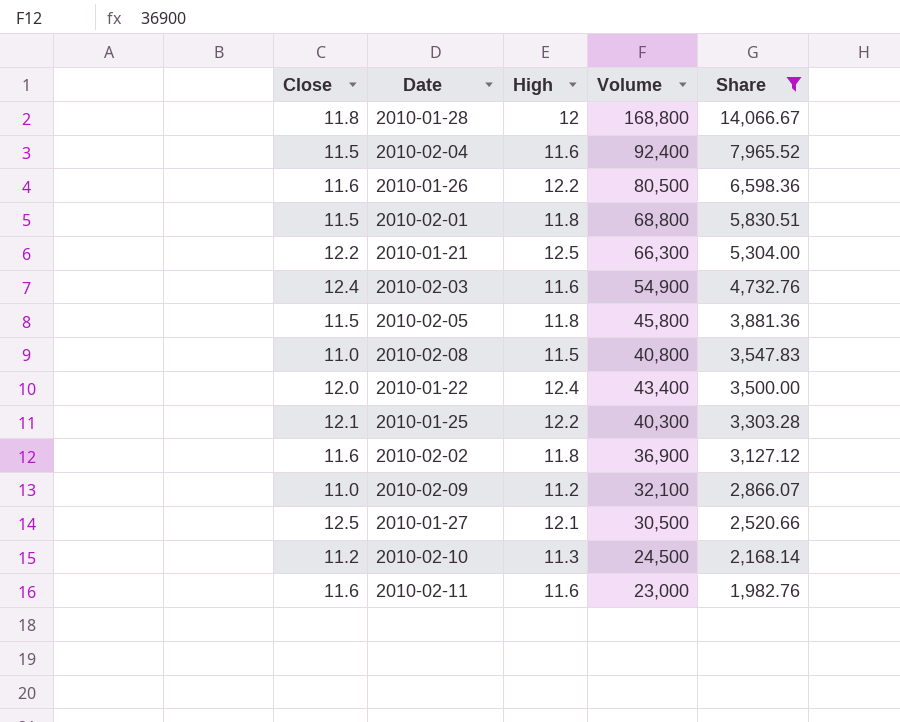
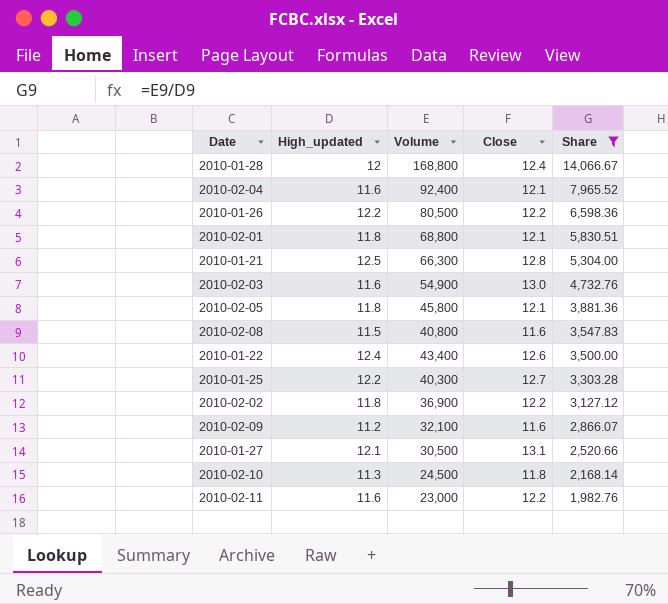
column name: High -> High_updated
column Close | position: 1 -> 4
2010-01-28 | Close: 11.8 -> 12.4
2010-02-04 | Close: 11.5 -> 12.1
2010-01-26 | Close: 11.6 -> 12.2
2010-02-01 | Close: 11.5 -> 12.1
2010-01-21 | Close: 12.2 -> 12.8
2010-02-03 | Close: 12.4 -> 13.0
2010-02-05 | Close: 11.5 -> 12.1
2010-02-08 | Close: 11.0 -> 11.6
2010-01-22 | Close: 12.0 -> 12.6
2010-01-25 | Close: 12.1 -> 12.7
2010-02-02 | Close: 11.6 -> 12.2
2010-02-09 | Close: 11.0 -> 11.6
2010-01-27 | Close: 12.5 -> 13.1
2010-02-10 | Close: 11.2 -> 11.8
2010-02-11 | Close: 11.6 -> 12.2

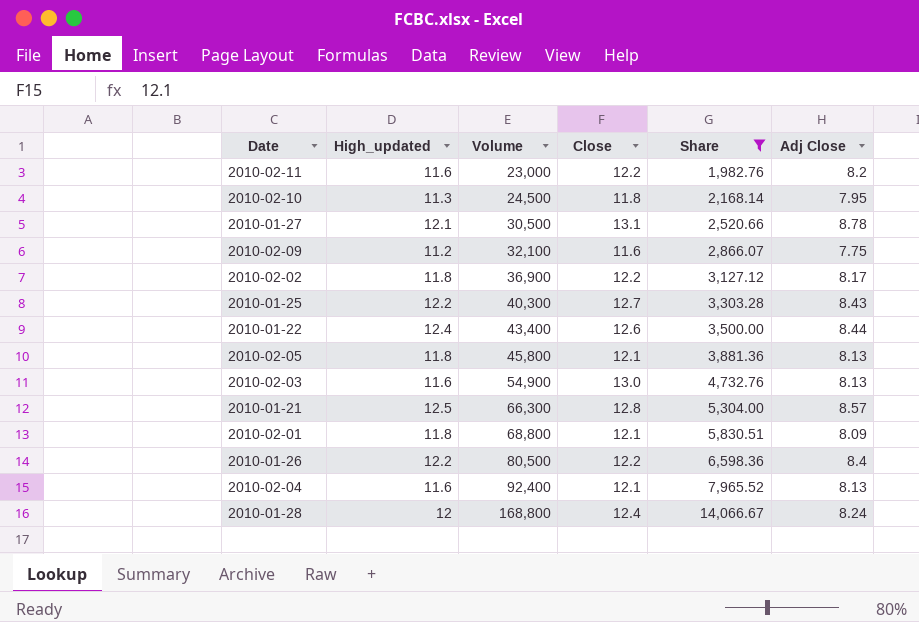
row order: Share descending -> Volume ascending
column Adj Close | position: none -> 6
row 2010-02-08: 11.5 | 40,800 | 11.6 | 3,547.83 -> none

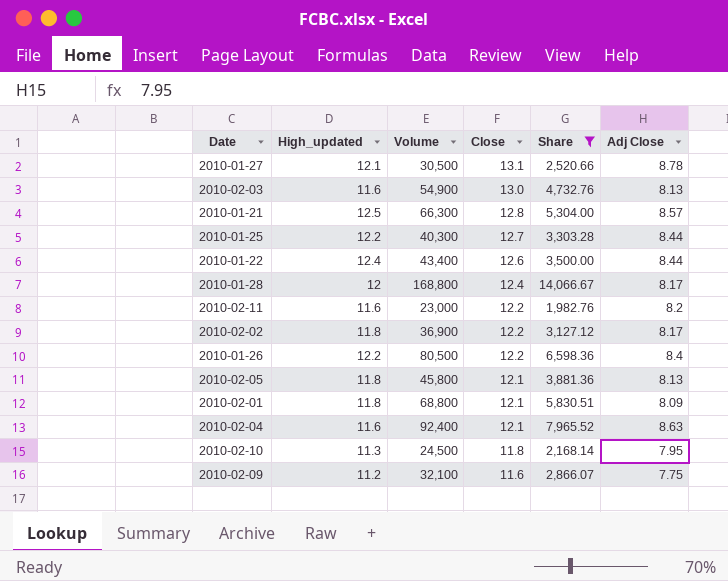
row order: Volume ascending -> Close descending
2010-01-25 | Adj Close: 8.43 -> 8.44
2010-01-28 | Adj Close: 8.24 -> 8.17
2010-02-04 | Adj Close: 8.13 -> 8.63

